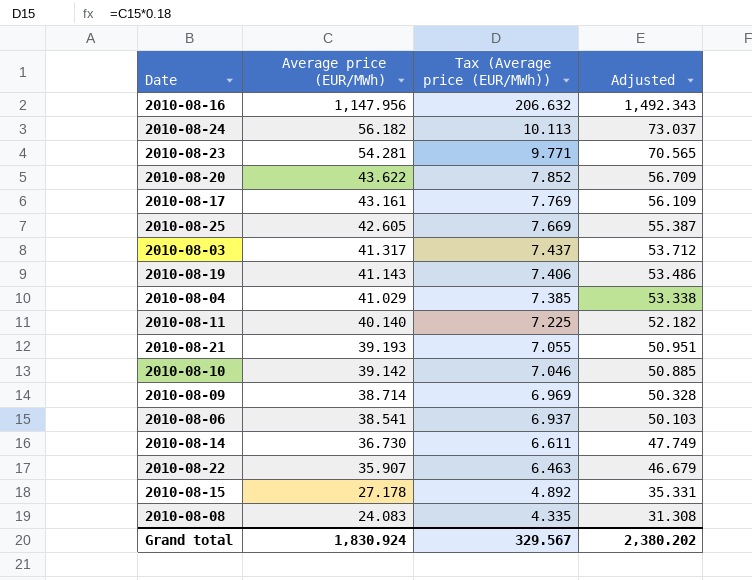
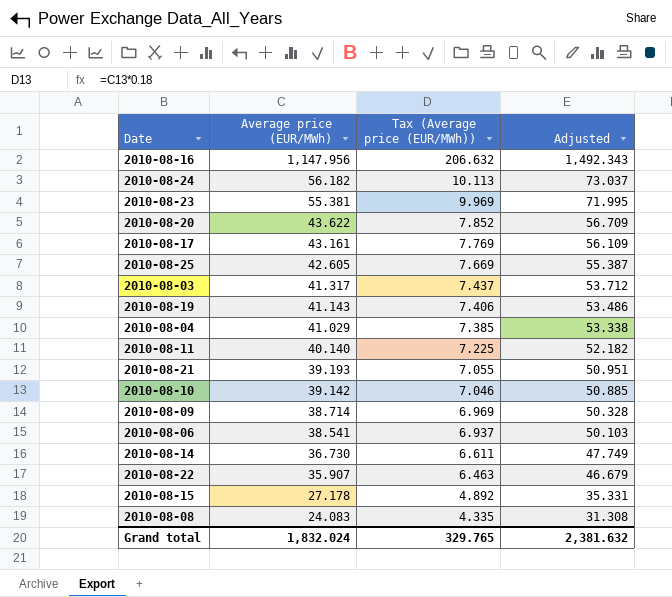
2010-08-23 | Average price (EUR/MWh): 54.281 -> 55.381
2010-08-23 | Tax (Average price (EUR/MWh)): 9.771 -> 9.969
2010-08-23 | Adjusted: 70.565 -> 71.995
Grand total | Average price (EUR/MWh): 1,830.924 -> 1,832.024
Grand total | Tax (Average price (EUR/MWh)): 329.567 -> 329.765
Grand total | Adjusted: 2,380.202 -> 2,381.632

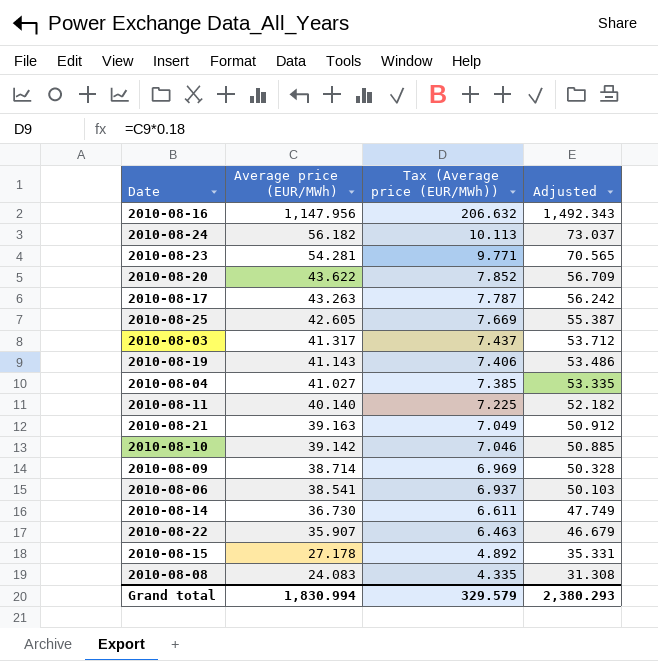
2010-08-23 | Average price (EUR/MWh): 55.381 -> 54.281
2010-08-23 | Tax (Average price (EUR/MWh)): 9.969 -> 9.771
2010-08-23 | Adjusted: 71.995 -> 70.565
2010-08-17 | Average price (EUR/MWh): 43.161 -> 43.263
2010-08-17 | Tax (Average price (EUR/MWh)): 7.769 -> 7.787
2010-08-17 | Adjusted: 56.109 -> 56.242
2010-08-04 | Average price (EUR/MWh): 41.029 -> 41.027
2010-08-04 | Adjusted: 53.338 -> 53.335
2010-08-21 | Average price (EUR/MWh): 39.193 -> 39.163
2010-08-21 | Tax (Average price (EUR/MWh)): 7.055 -> 7.049
2010-08-21 | Adjusted: 50.951 -> 50.912
Grand total | Average price (EUR/MWh): 1,832.024 -> 1,830.994
Grand total | Tax (Average price (EUR/MWh)): 329.765 -> 329.579
Grand total | Adjusted: 2,381.632 -> 2,380.293

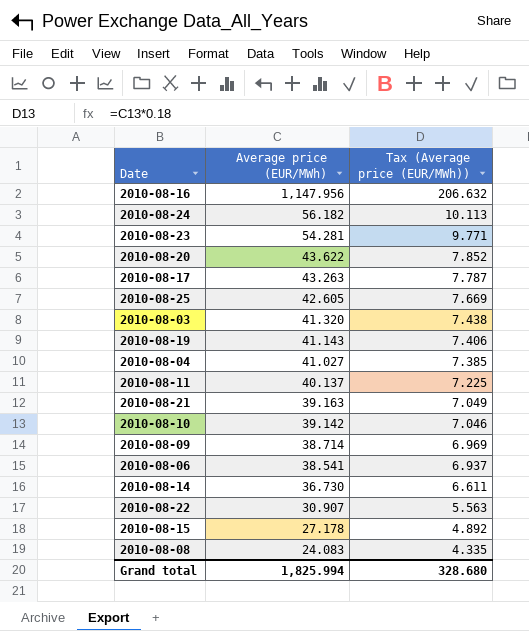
column Adjusted | formula: [Average price (EUR/MWh)] * 1.3 -> none
2010-08-03 | Average price (EUR/MWh): 41.317 -> 41.320
2010-08-03 | Tax (Average price (EUR/MWh)): 7.437 -> 7.438
2010-08-11 | Average price (EUR/MWh): 40.140 -> 40.137
2010-08-22 | Average price (EUR/MWh): 35.907 -> 30.907
2010-08-22 | Tax (Average price (EUR/MWh)): 6.463 -> 5.563
Grand total | Average price (EUR/MWh): 1,830.994 -> 1,825.994
Grand total | Tax (Average price (EUR/MWh)): 329.579 -> 328.680

